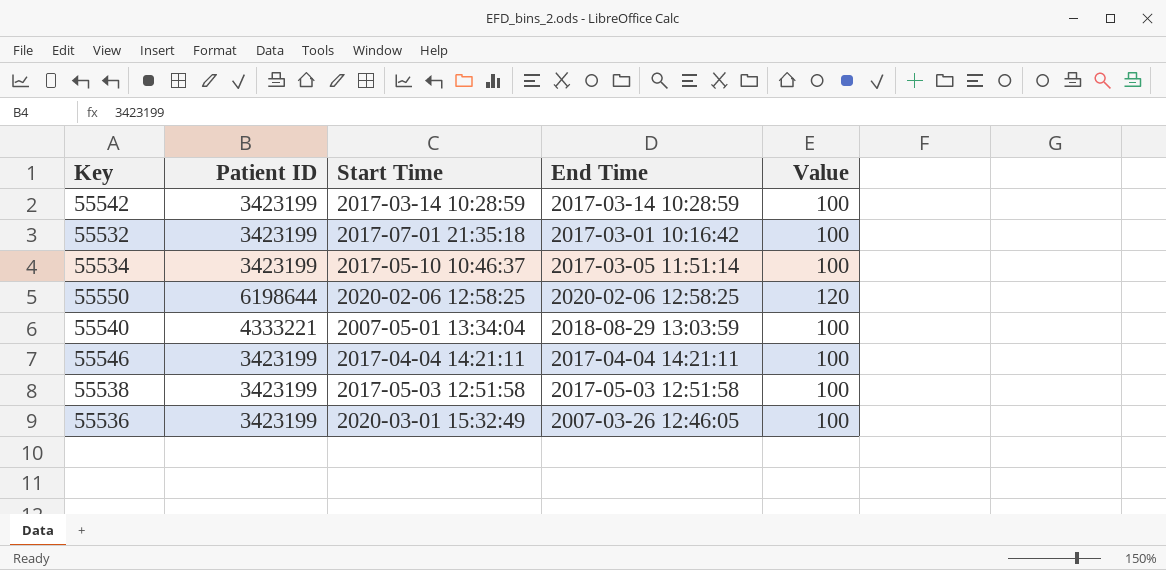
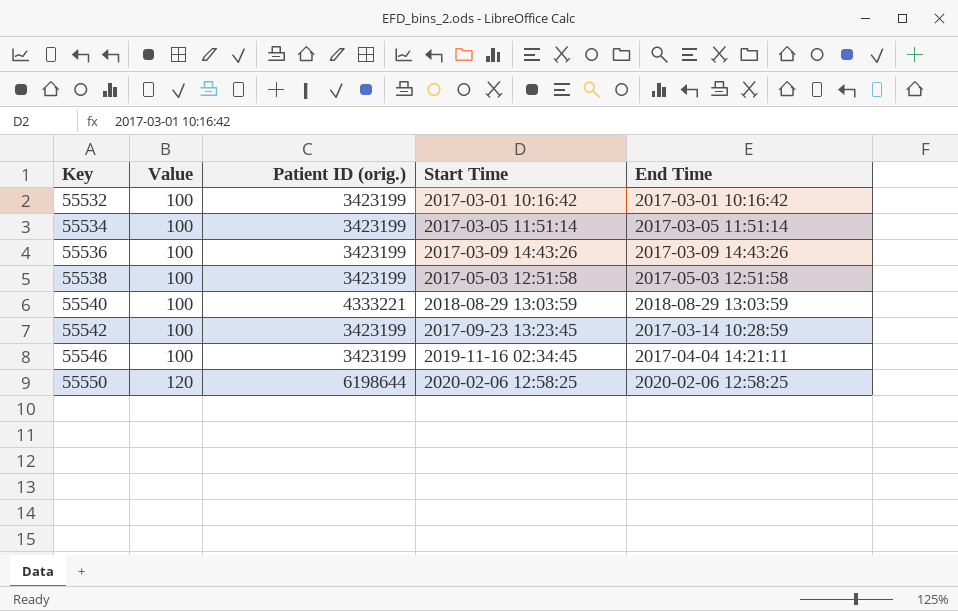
row order: none -> Key ascending
column Value | position: 5 -> 2
column name: Patient ID -> Patient ID (orig.)
55532 | Start Time: 2017-07-01 21:35:18 -> 2017-03-01 10:16:42
55534 | Start Time: 2017-05-10 10:46:37 -> 2017-03-05 11:51:14
55536 | Start Time: 2020-03-01 15:32:49 -> 2017-03-09 14:43:26
55536 | End Time: 2007-03-26 12:46:05 -> 2017-03-09 14:43:26
55540 | Start Time: 2007-05-01 13:34:04 -> 2018-08-29 13:03:59
55542 | Start Time: 2017-03-14 10:28:59 -> 2017-09-23 13:23:45
55546 | Start Time: 2017-04-04 14:21:11 -> 2019-11-16 02:34:45

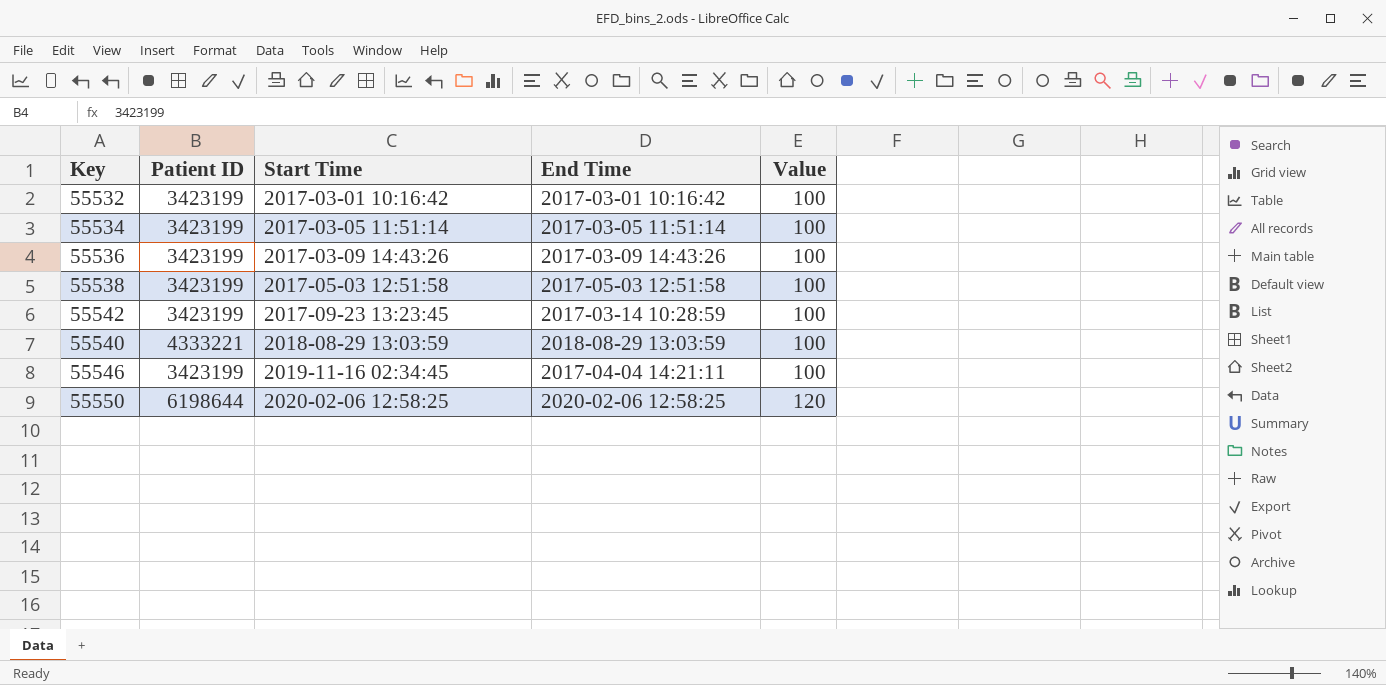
row order: Key ascending -> Start Time ascending
column name: Patient ID (orig.) -> Patient ID
column Value | position: 2 -> 5

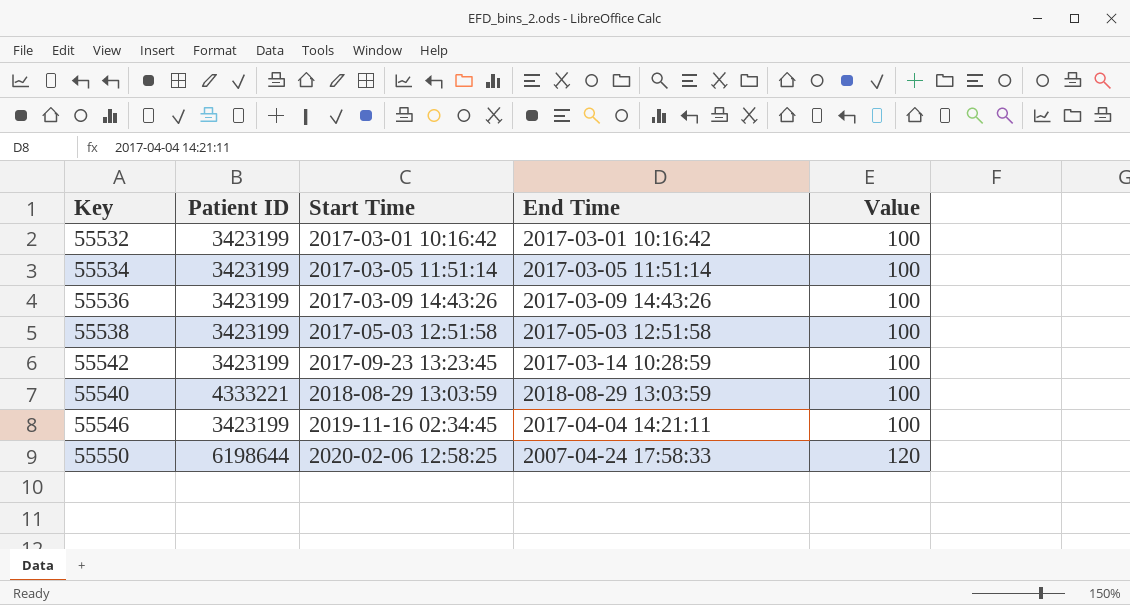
55550 | End Time: 2020-02-06 12:58:25 -> 2007-04-24 17:58:33

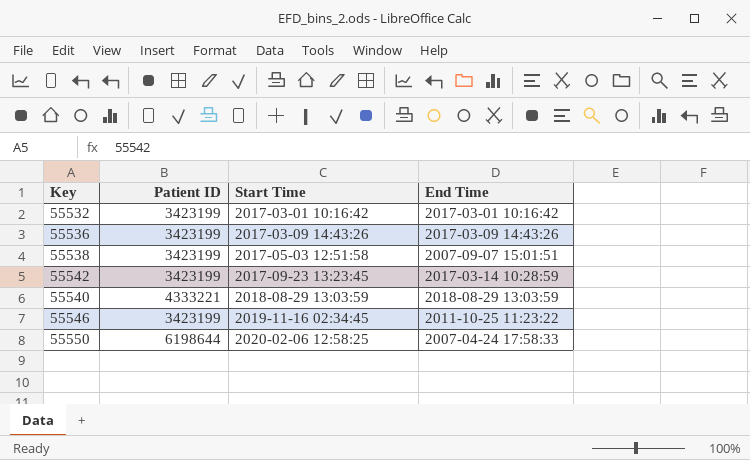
column Value | position: 5 -> none
row 55534: 3423199 | 2017-03-05 11:51:14 | 2017-03-05 11:51:14 | 100 -> none
55538 | End Time: 2017-05-03 12:51:58 -> 2007-09-07 15:01:51
55546 | End Time: 2017-04-04 14:21:11 -> 2011-10-25 11:23:22

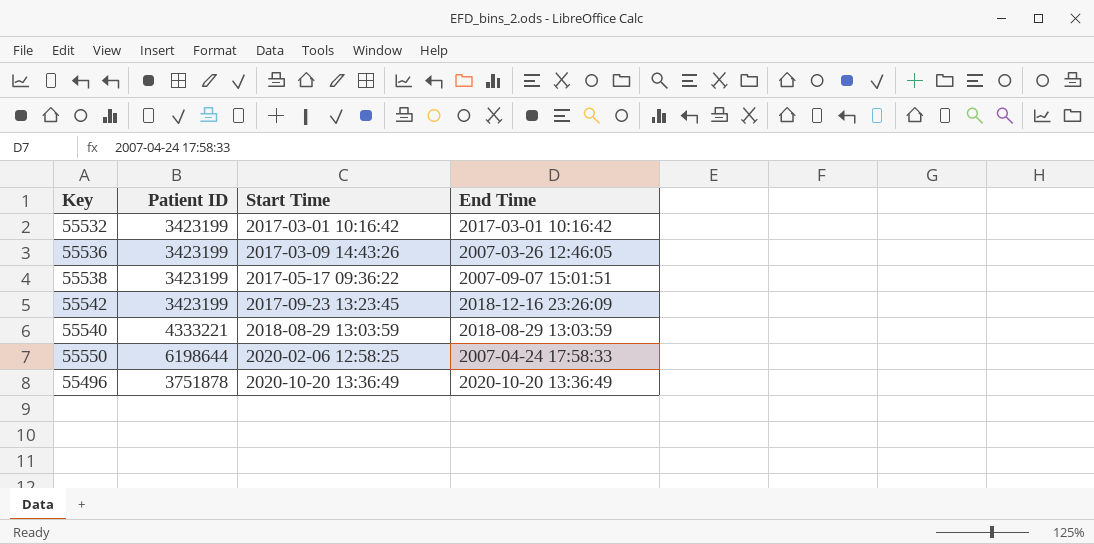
row 55546: 3423199 | 2019-11-16 02:34:45 | 2011-10-25 11:23:22 -> none
55536 | End Time: 2017-03-09 14:43:26 -> 2007-03-26 12:46:05
55538 | Start Time: 2017-05-03 12:51:58 -> 2017-05-17 09:36:22
55542 | End Time: 2017-03-14 10:28:59 -> 2018-12-16 23:26:09
row 55496: none -> 3751878 | 2020-10-20 13:36:49 | 2020-10-20 13:36:49

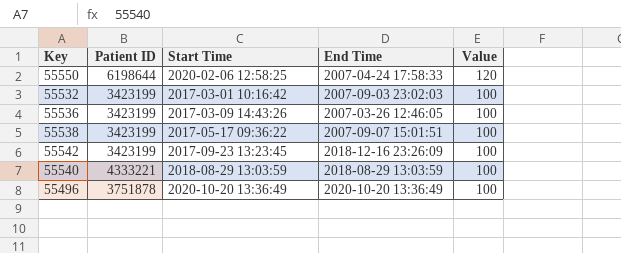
row order: Start Time ascending -> Value descending
column Value | position: none -> 5
55532 | End Time: 2017-03-01 10:16:42 -> 2007-09-03 23:02:03

